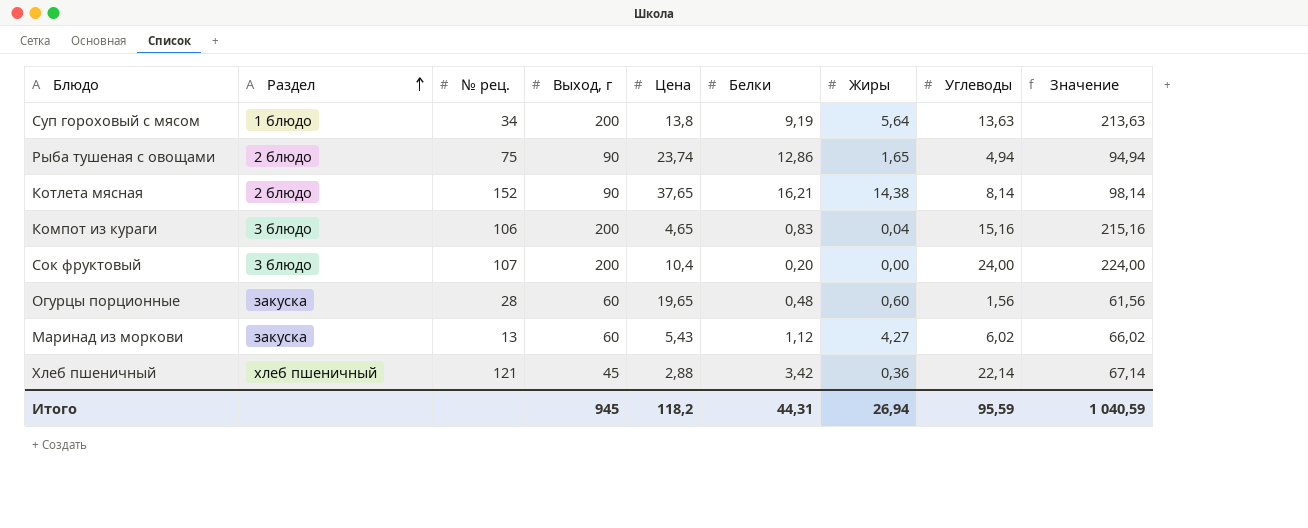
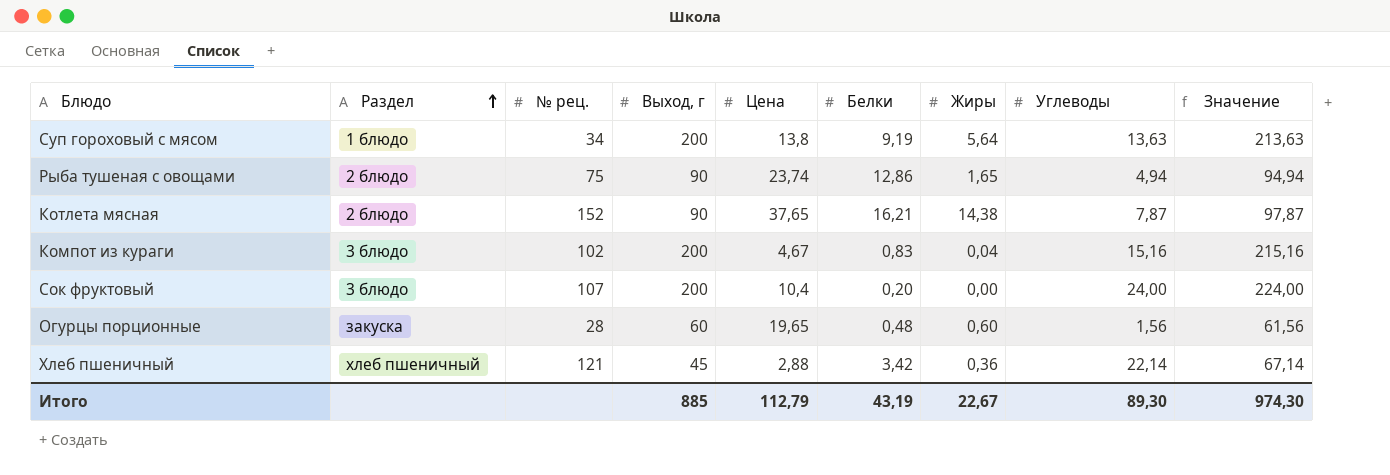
row Маринад из моркови: закуска | 13 | 60 | 5,43 | 1,12 | 4,27 | 6,02 | 66,02 -> none
Котлета мясная | Углеводы: 8,14 -> 7,87
Котлета мясная | Значение: 98,14 -> 97,87
Компот из кураги | № рец.: 106 -> 102
Компот из кураги | Цена: 4,65 -> 4,67
Итого | Выход, г: 945 -> 885
Итого | Цена: 118,2 -> 112,79
Итого | Белки: 44,31 -> 43,19
Итого | Жиры: 26,94 -> 22,67
Итого | Углеводы: 95,59 -> 89,30
Итого | Значение: 1 040,59 -> 974,30

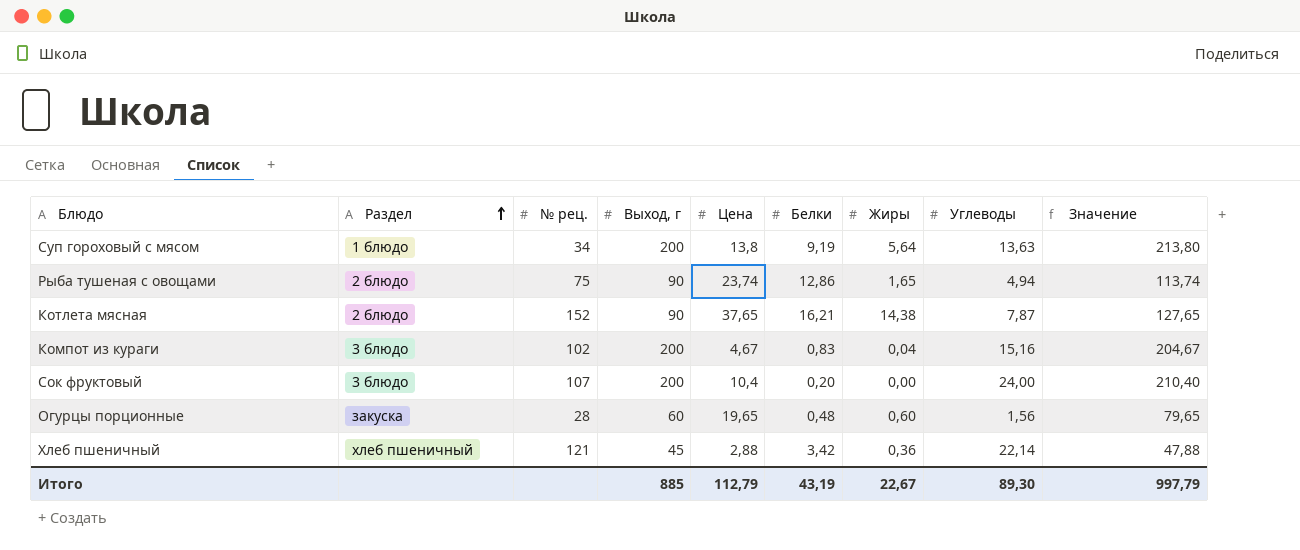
column Значение | formula: [Выход, г] + [Углеводы] -> [Выход, г] + [Цена]
Итого | Значение: 974,30 -> 997,79

